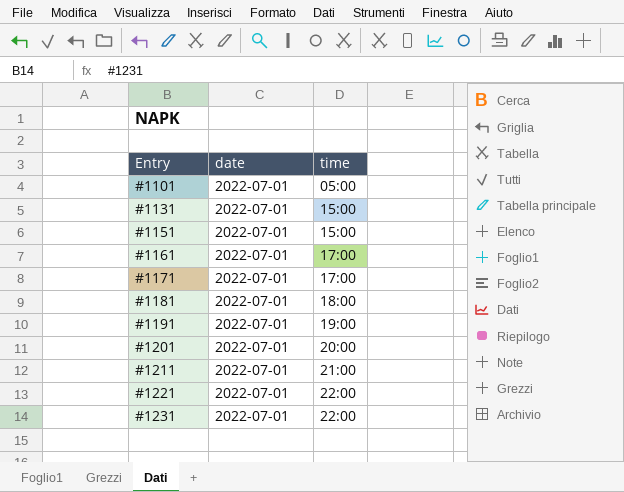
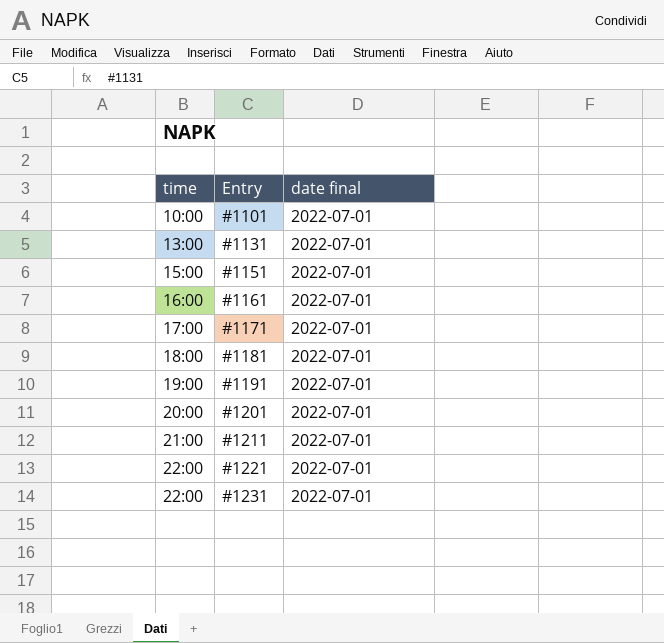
column time | position: 3 -> 1
column name: date -> date final
#1101 | time: 05:00 -> 10:00
#1131 | time: 15:00 -> 13:00
#1161 | time: 17:00 -> 16:00

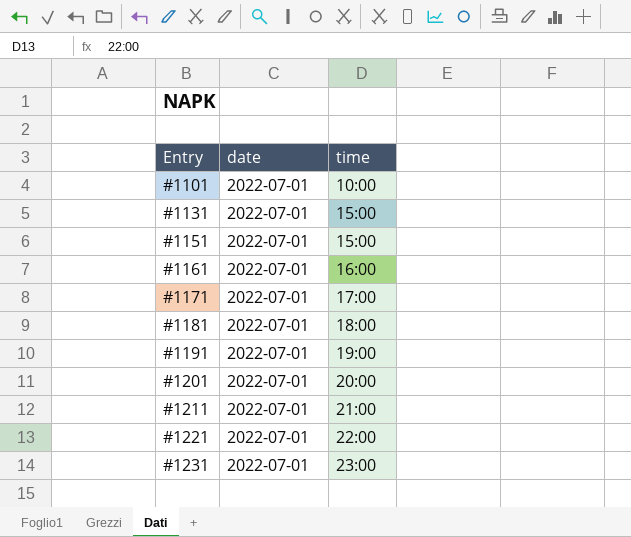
column name: date final -> date
column time | position: 1 -> 3
#1131 | time: 13:00 -> 15:00
#1231 | time: 22:00 -> 23:00

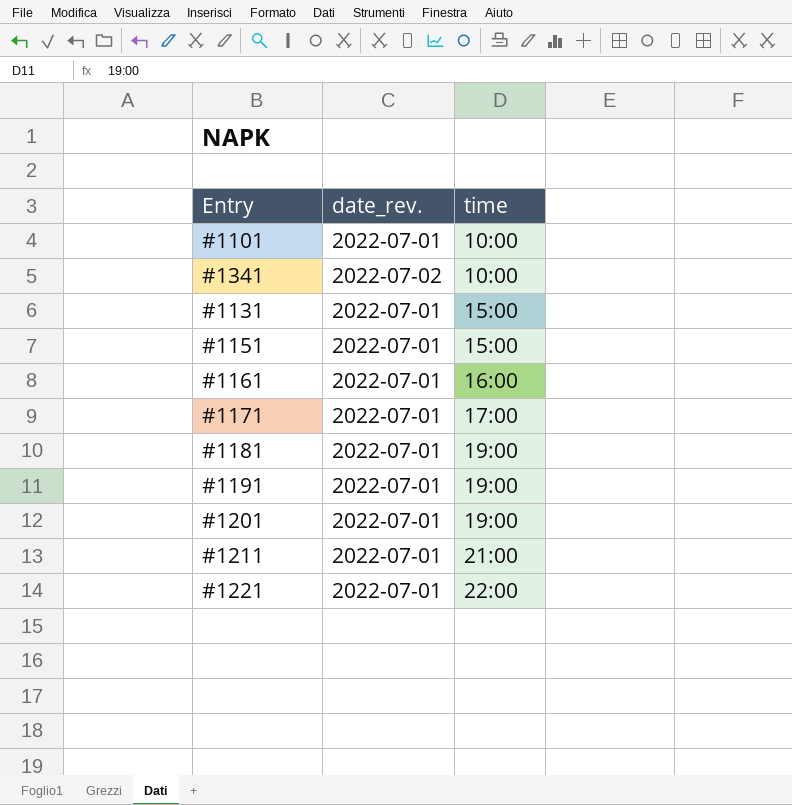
column name: date -> date_rev.
row #1231: 2022-07-01 | 23:00 -> none
row #1341: none -> 2022-07-02 | 10:00
#1181 | time: 18:00 -> 19:00
#1201 | time: 20:00 -> 19:00

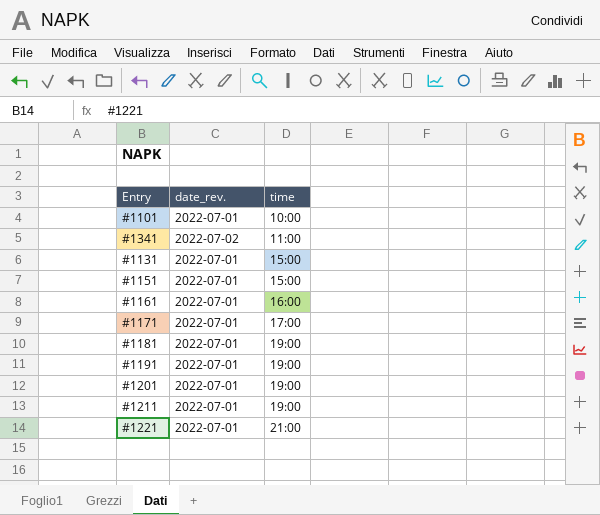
#1341 | time: 10:00 -> 11:00
#1211 | time: 21:00 -> 19:00
#1221 | time: 22:00 -> 21:00

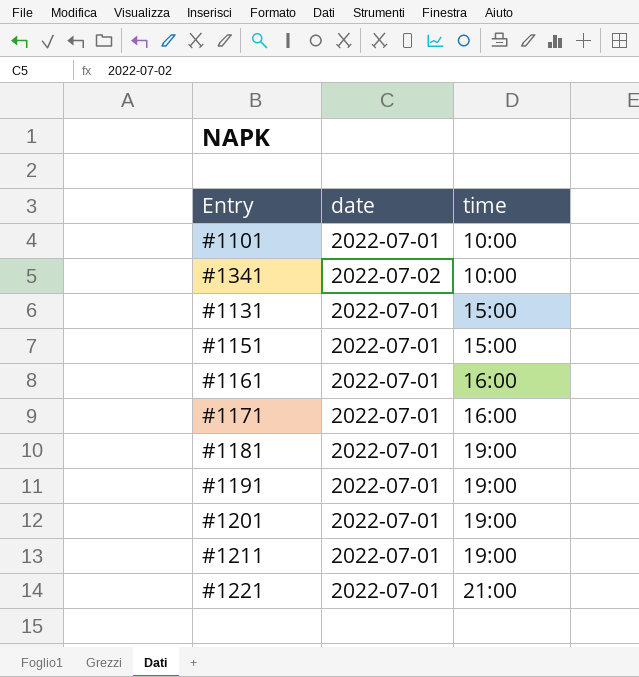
column name: date_rev. -> date
#1341 | time: 11:00 -> 10:00
#1171 | time: 17:00 -> 16:00

